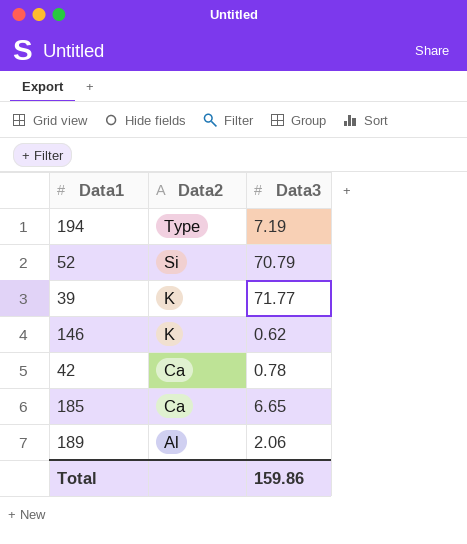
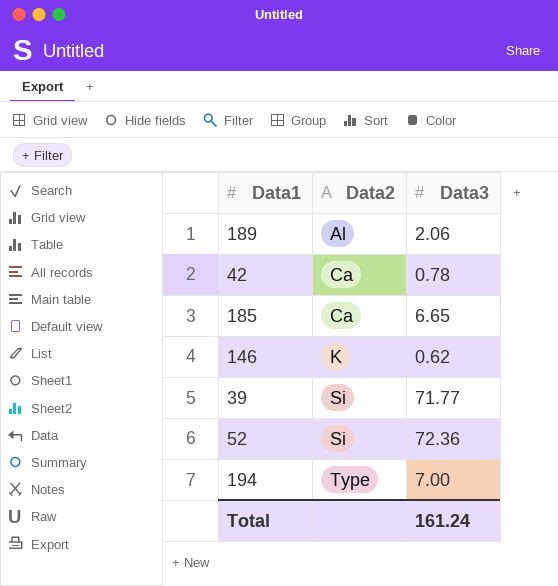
row order: Data2 descending -> Data2 ascending
39 | Data2: K -> Si
52 | Data3: 70.79 -> 72.36
194 | Data3: 7.19 -> 7.00
Total | Data3: 159.86 -> 161.24

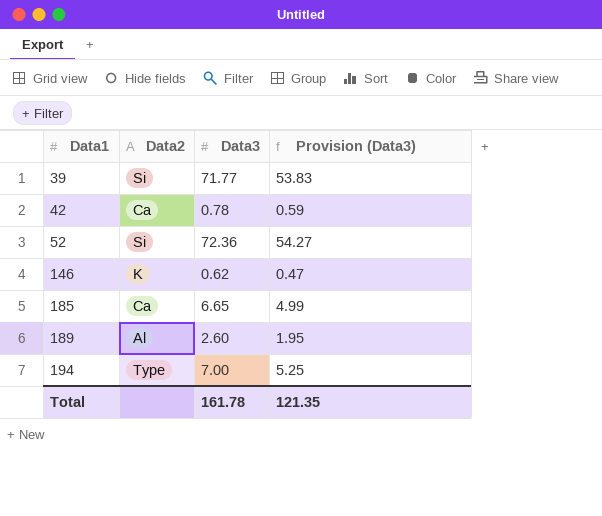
row order: Data2 ascending -> Data1 ascending
column Provision (Data3) | formula: none -> [Data3] * 0.75
189 | Data3: 2.06 -> 2.60
Total | Data3: 161.24 -> 161.78

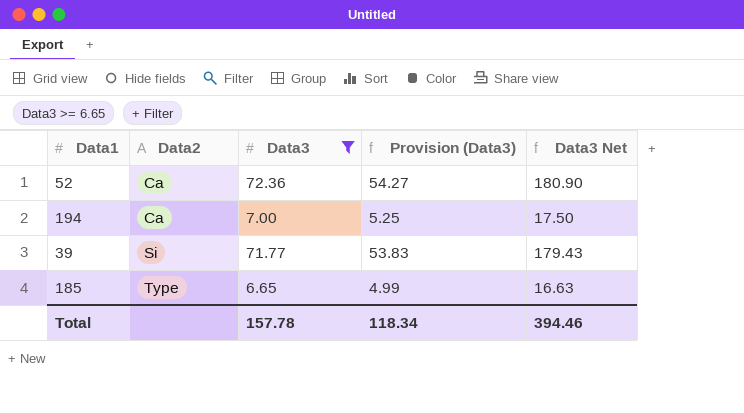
filter: none -> Data3 >= 6.65
row order: Data1 ascending -> Data2 ascending
column Data3 Net | formula: none -> [Data3] * 2.5
52 | Data2: Si -> Ca
194 | Data2: Type -> Ca
185 | Data2: Ca -> Type
Total | Data3: 161.78 -> 157.78
Total | Provision (Data3): 121.35 -> 118.34

